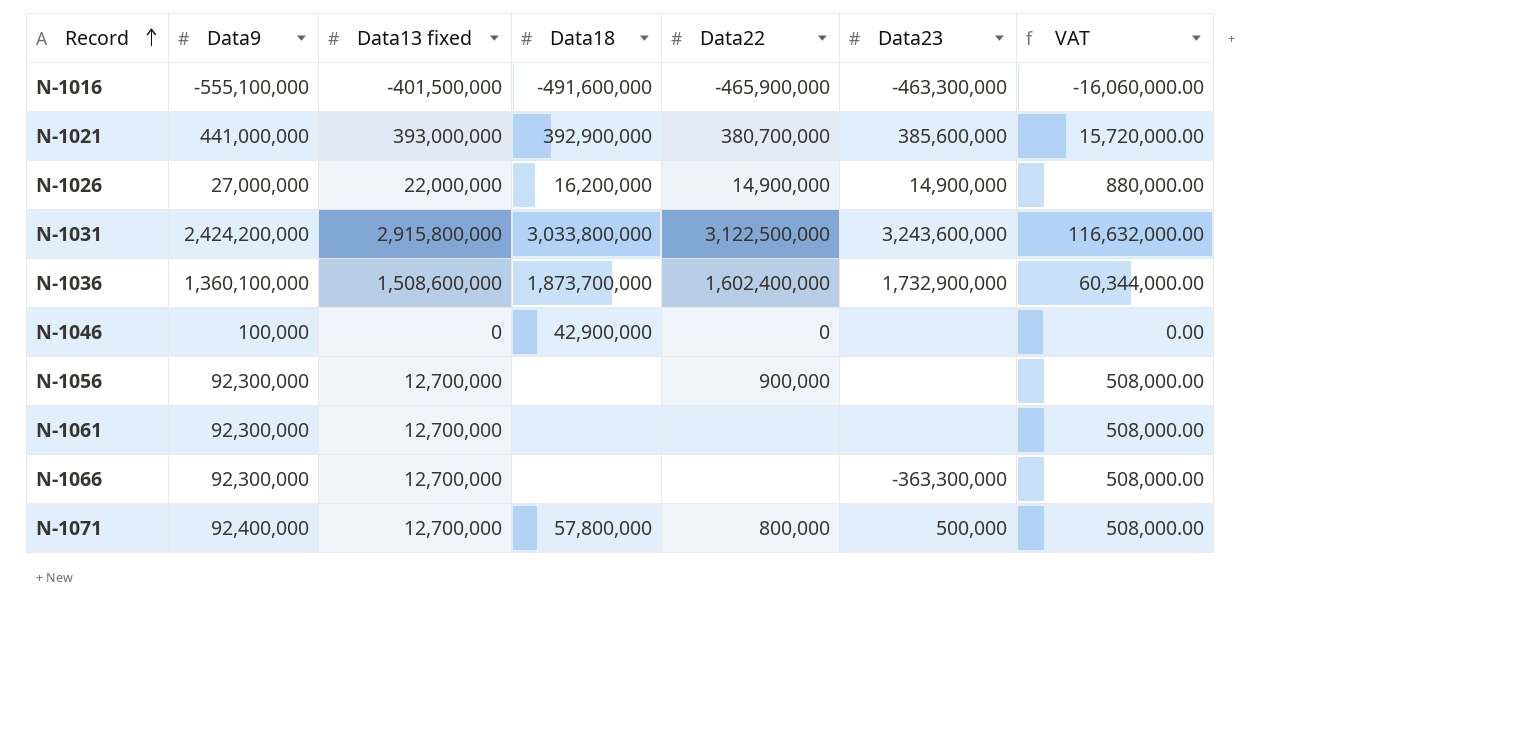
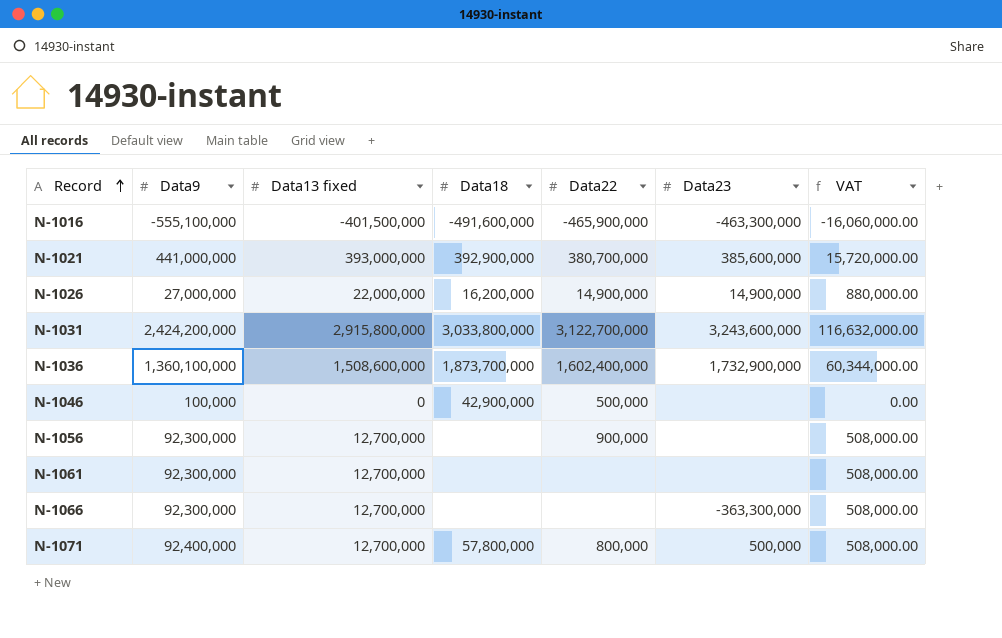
N-1031 | Data22: 3,122,500,000 -> 3,122,700,000
N-1046 | Data22: 0 -> 500,000

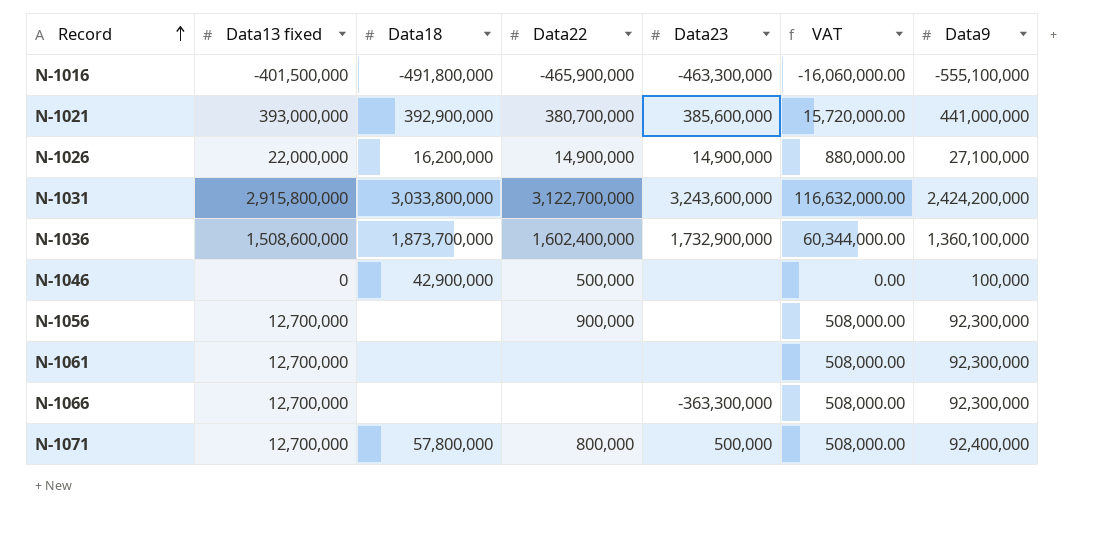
column Data9 | position: 2 -> 7
N-1016 | Data18: -491,600,000 -> -491,800,000
N-1026 | Data9: 27,000,000 -> 27,100,000

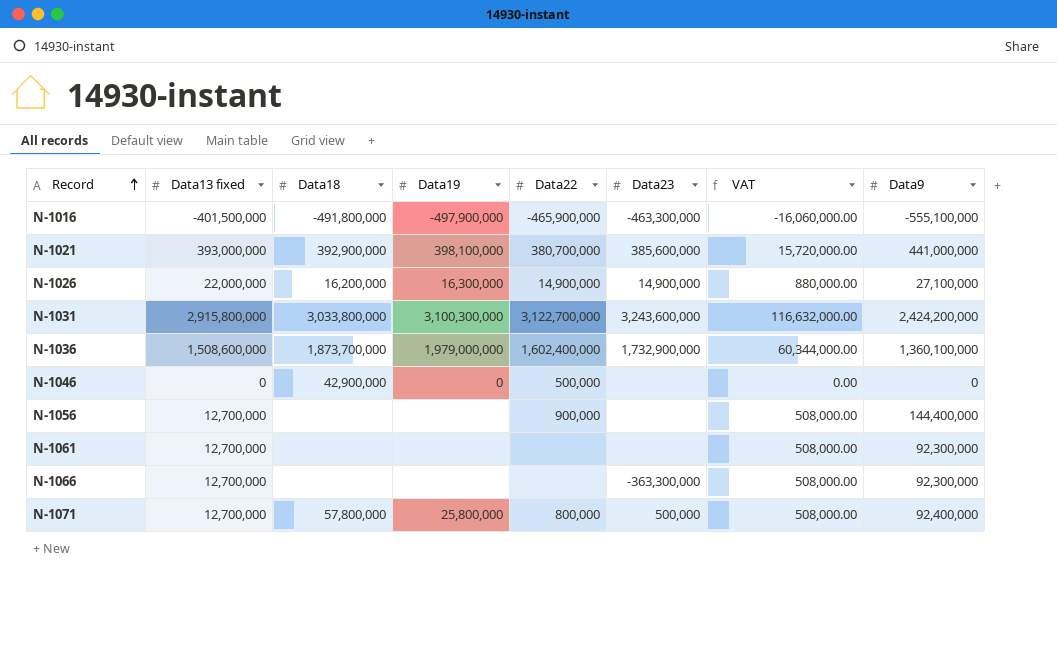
column Data19 | position: none -> 4
N-1046 | Data9: 100,000 -> 0
N-1056 | Data9: 92,300,000 -> 144,400,000

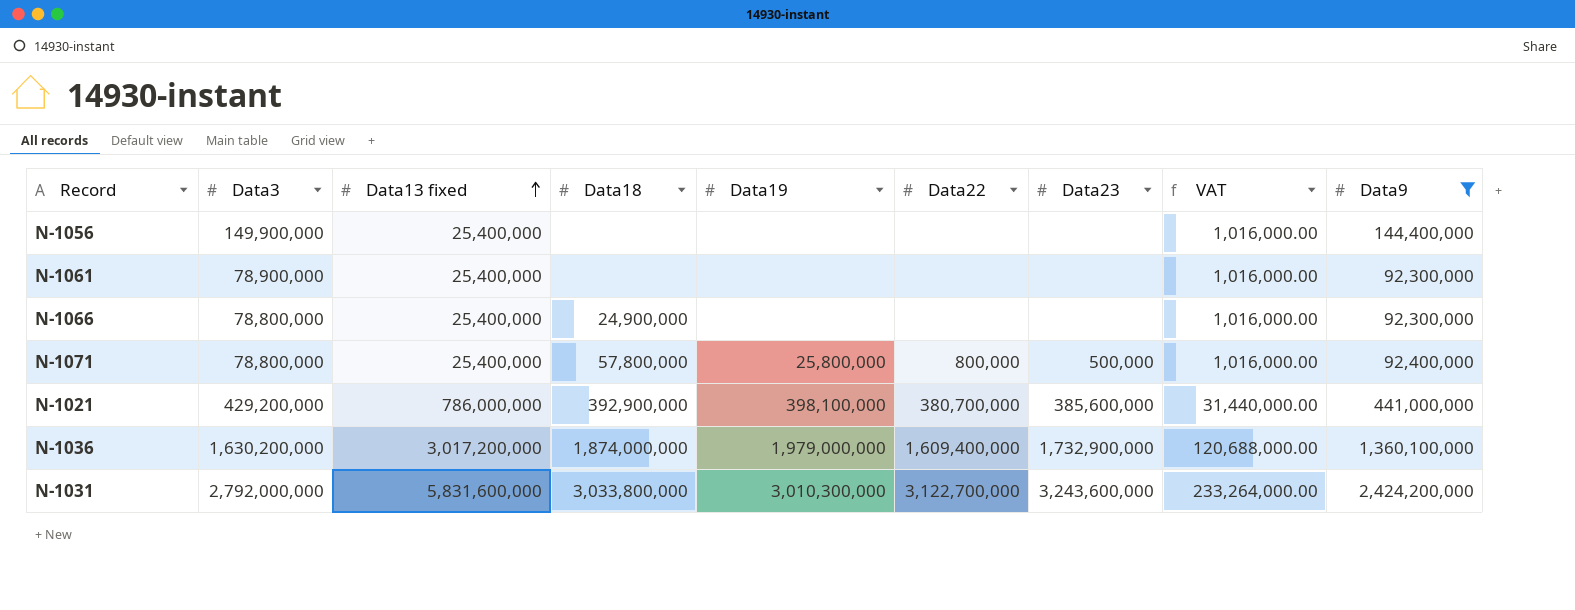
filter: none -> Data9 >= 92,300,000
row order: Record ascending -> Data13 fixed ascending
column Data3 | position: none -> 2
N-1056 | Data13 fixed: 12,700,000 -> 25,400,000
N-1056 | Data22: 900,000 -> none
N-1056 | VAT: 508,000.00 -> 1,016,000.00
N-1061 | Data13 fixed: 12,700,000 -> 25,400,000
N-1061 | VAT: 508,000.00 -> 1,016,000.00
N-1066 | Data13 fixed: 12,700,000 -> 25,400,000
N-1066 | Data18: none -> 24,900,000
N-1066 | Data23: -363,300,000 -> none
N-1066 | VAT: 508,000.00 -> 1,016,000.00
N-1071 | Data13 fixed: 12,700,000 -> 25,400,000
N-1071 | VAT: 508,000.00 -> 1,016,000.00
N-1021 | Data13 fixed: 393,000,000 -> 786,000,000
N-1021 | VAT: 15,720,000.00 -> 31,440,000.00
N-1036 | Data13 fixed: 1,508,600,000 -> 3,017,200,000
N-1036 | Data18: 1,873,700,000 -> 1,874,000,000
N-1036 | Data22: 1,602,400,000 -> 1,609,400,000
N-1036 | VAT: 60,344,000.00 -> 120,688,000.00
N-1031 | Data13 fixed: 2,915,800,000 -> 5,831,600,000
N-1031 | Data19: 3,100,300,000 -> 3,010,300,000
N-1031 | VAT: 116,632,000.00 -> 233,264,000.00

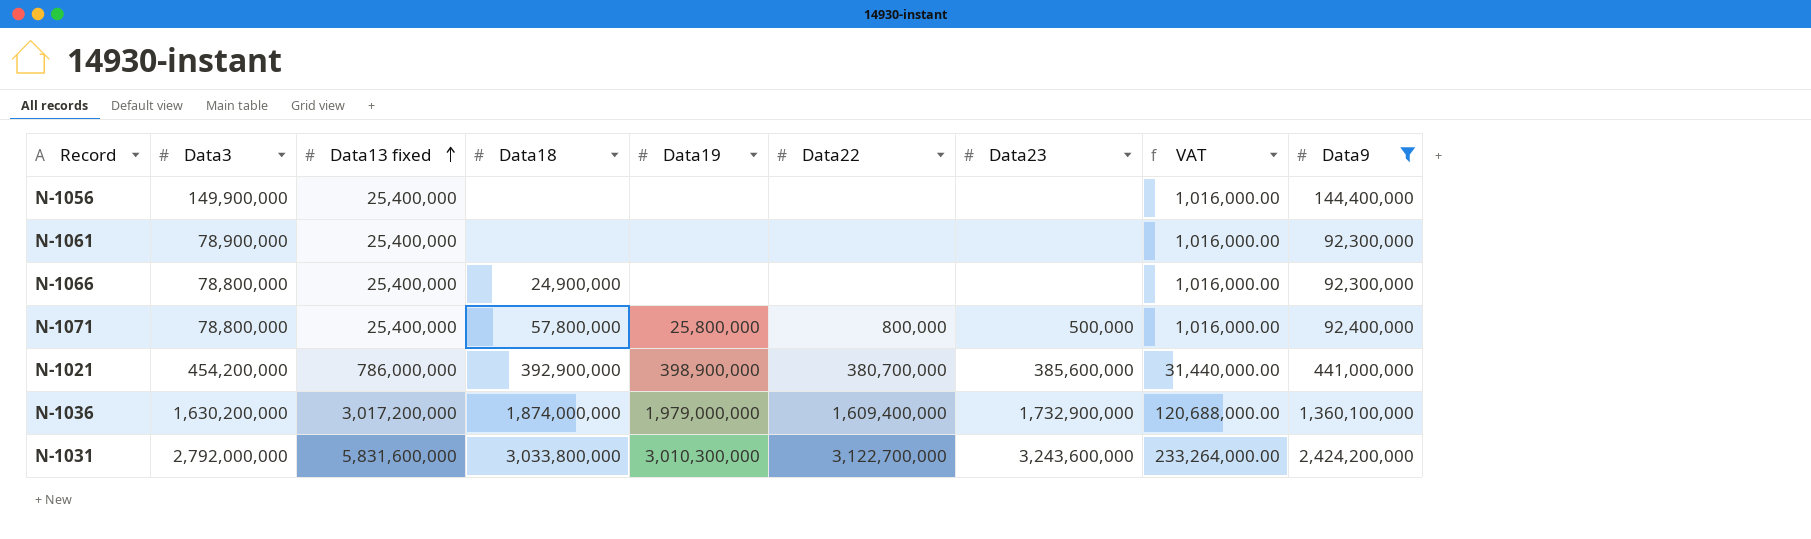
N-1021 | Data3: 429,200,000 -> 454,200,000
N-1021 | Data19: 398,100,000 -> 398,900,000

